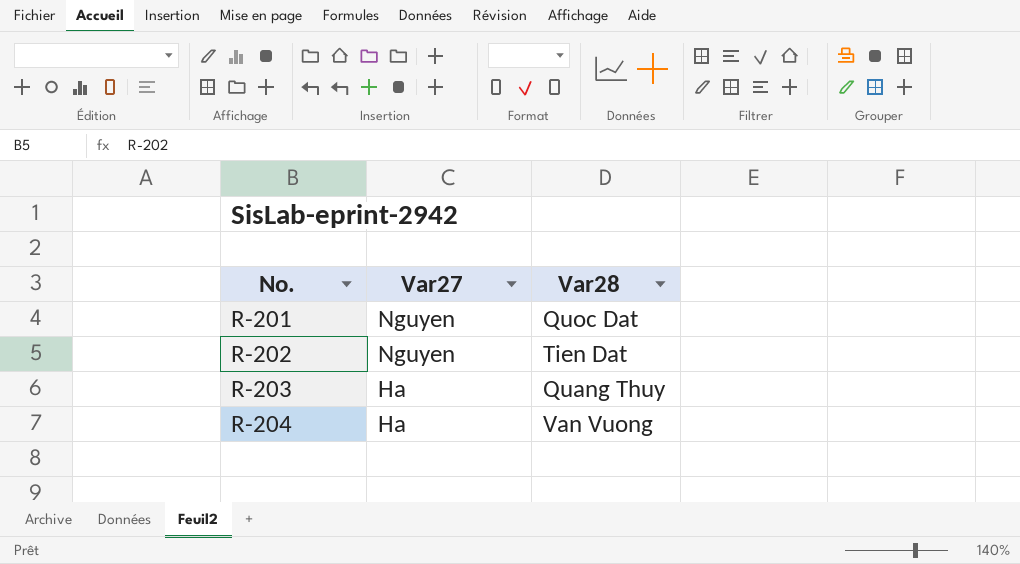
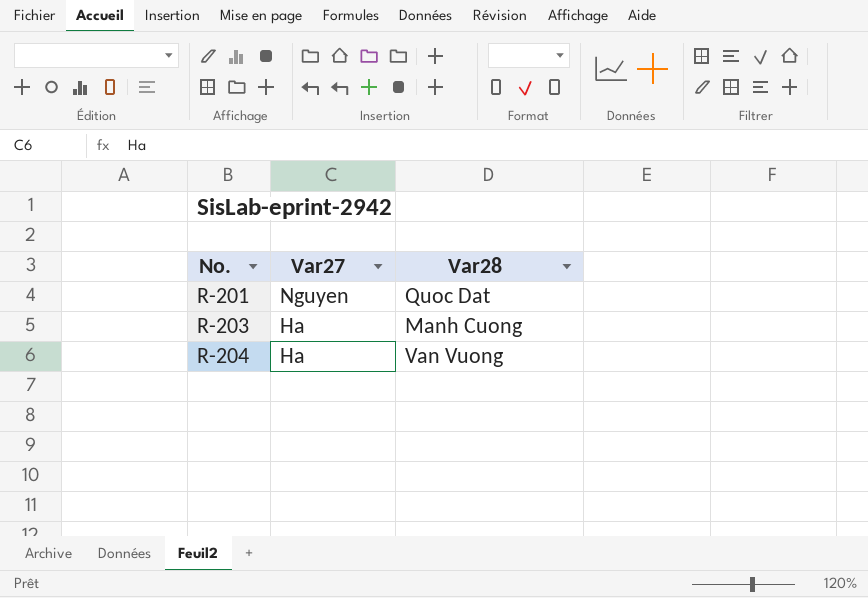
row R-202: Nguyen | Tien Dat -> none
R-203 | Var28: Quang Thuy -> Manh Cuong

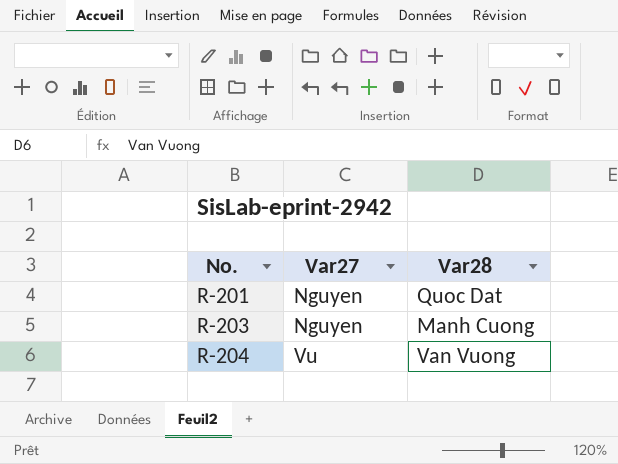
R-203 | Var27: Ha -> Nguyen
R-204 | Var27: Ha -> Vu

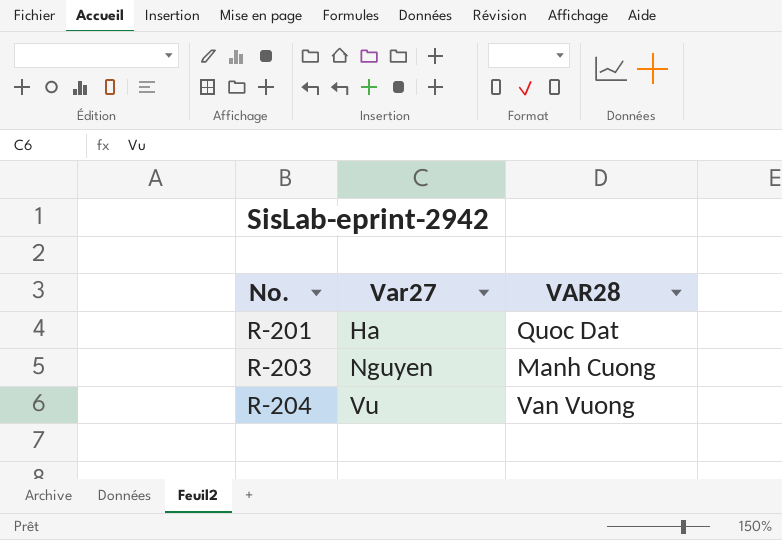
column name: Var28 -> VAR28
R-201 | Var27: Nguyen -> Ha

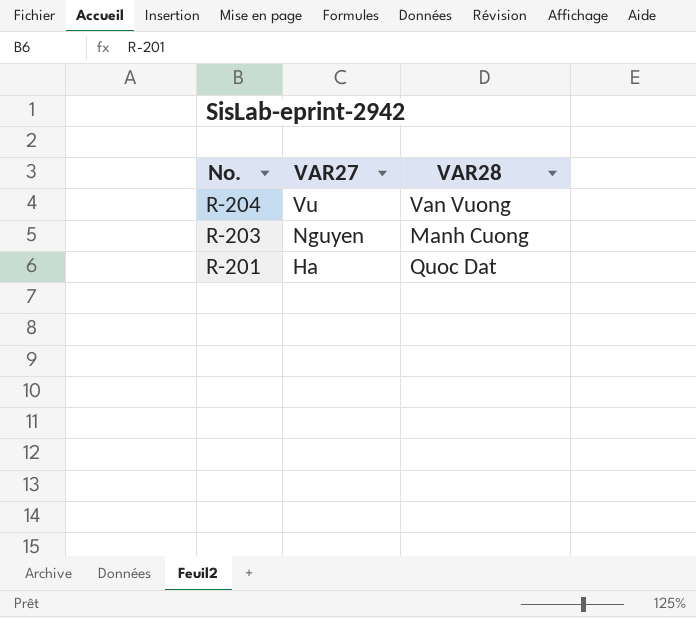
row order: No. ascending -> No. descending
column name: Var27 -> VAR27

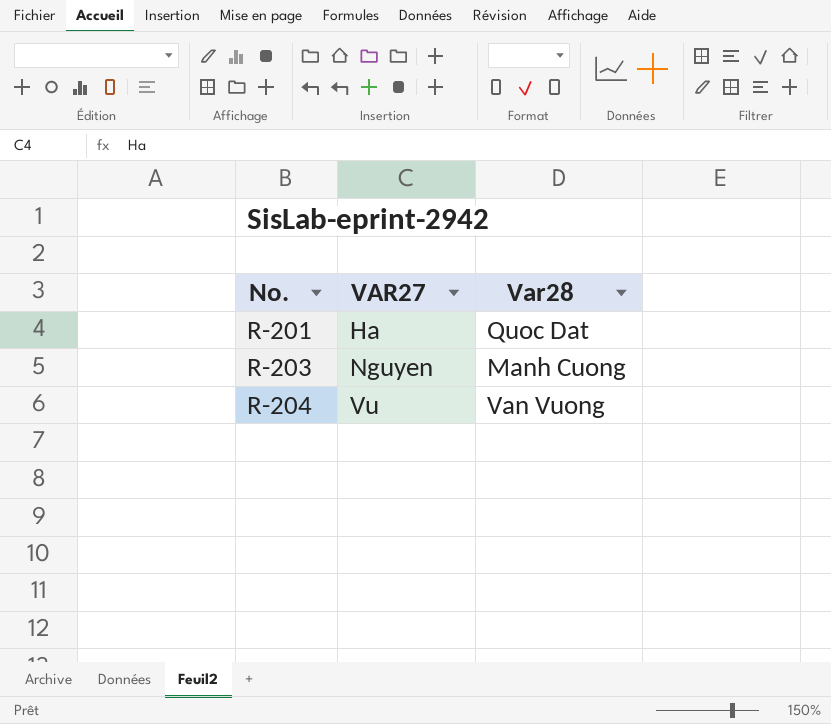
row order: No. descending -> No. ascending
column name: VAR28 -> Var28

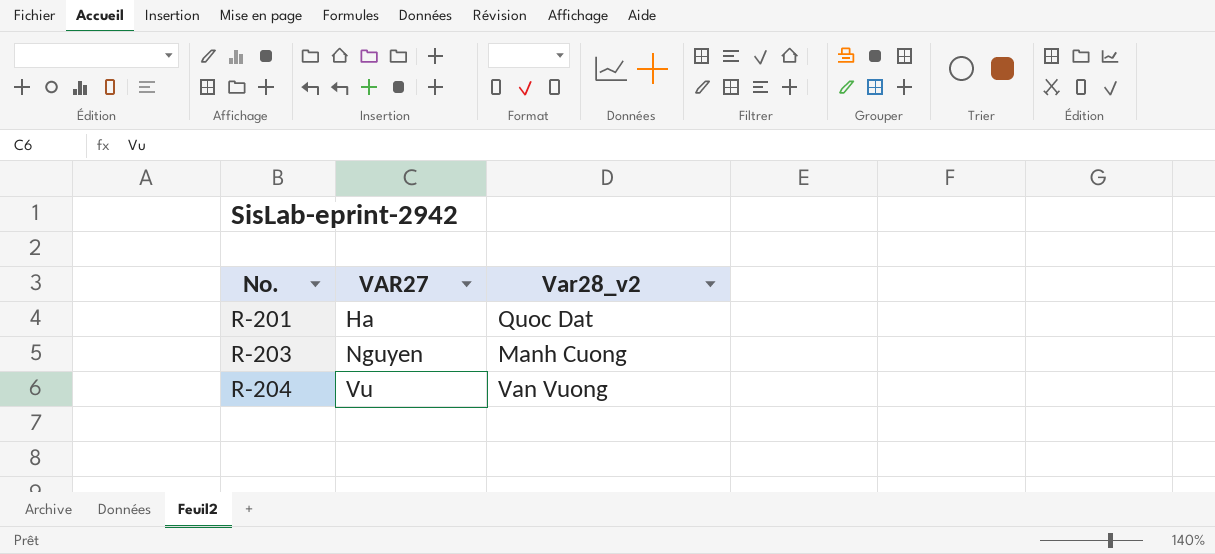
column name: Var28 -> Var28_v2

